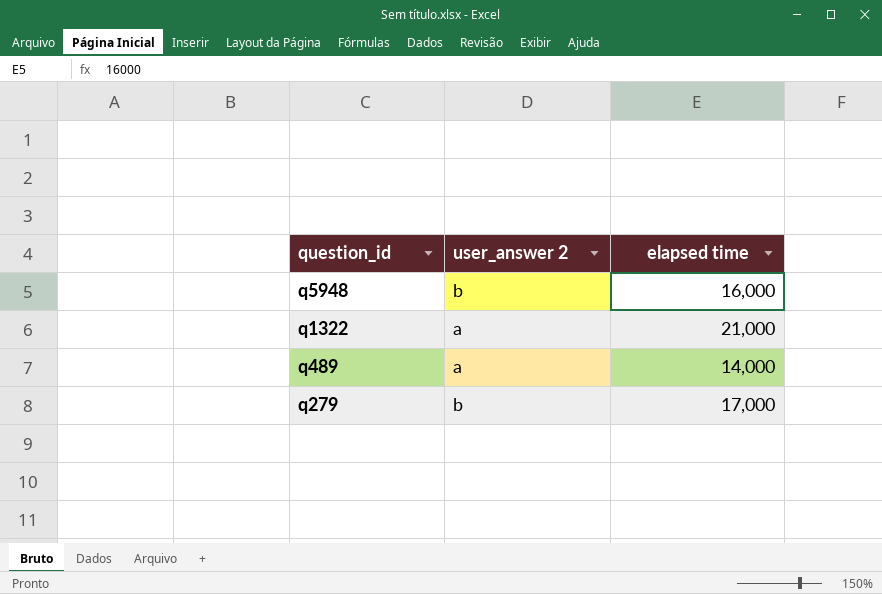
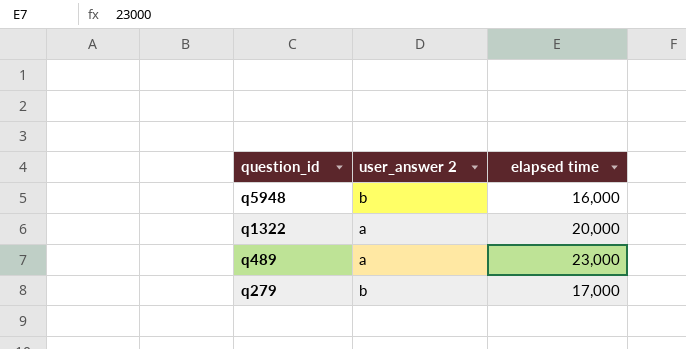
q1322 | elapsed time: 21,000 -> 20,000
q489 | elapsed time: 14,000 -> 23,000

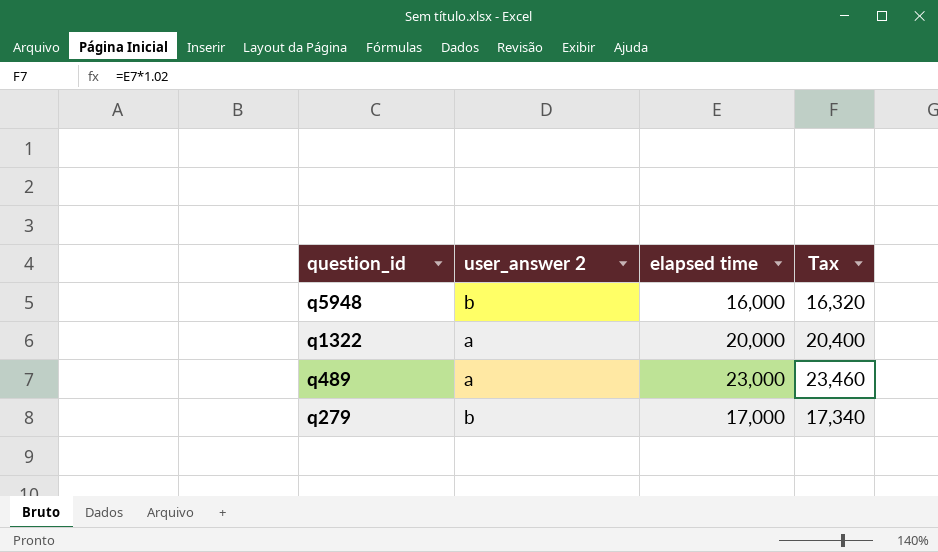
column Tax | formula: none -> [elapsed time] * 1.02

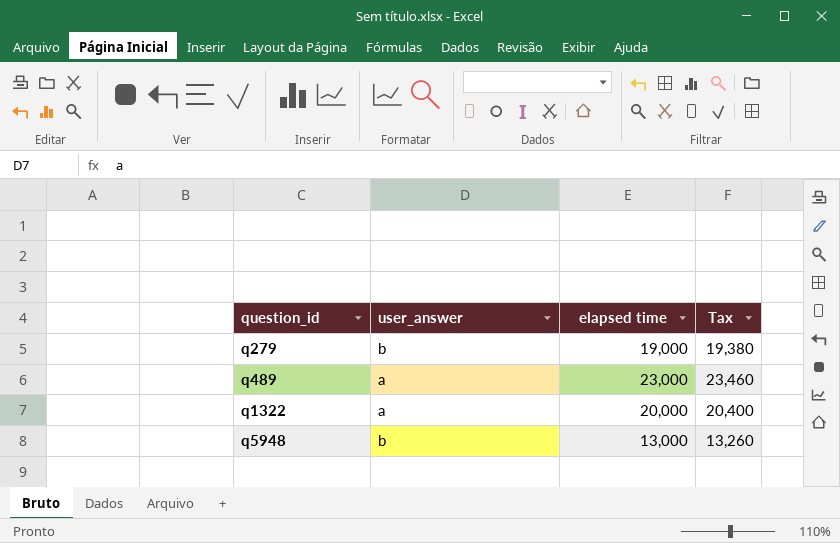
row order: question_id descending -> question_id ascending
column name: user_answer 2 -> user_answer
q279 | elapsed time: 17,000 -> 19,000
q279 | Tax: 17,340 -> 19,380
q5948 | elapsed time: 16,000 -> 13,000
q5948 | Tax: 16,320 -> 13,260

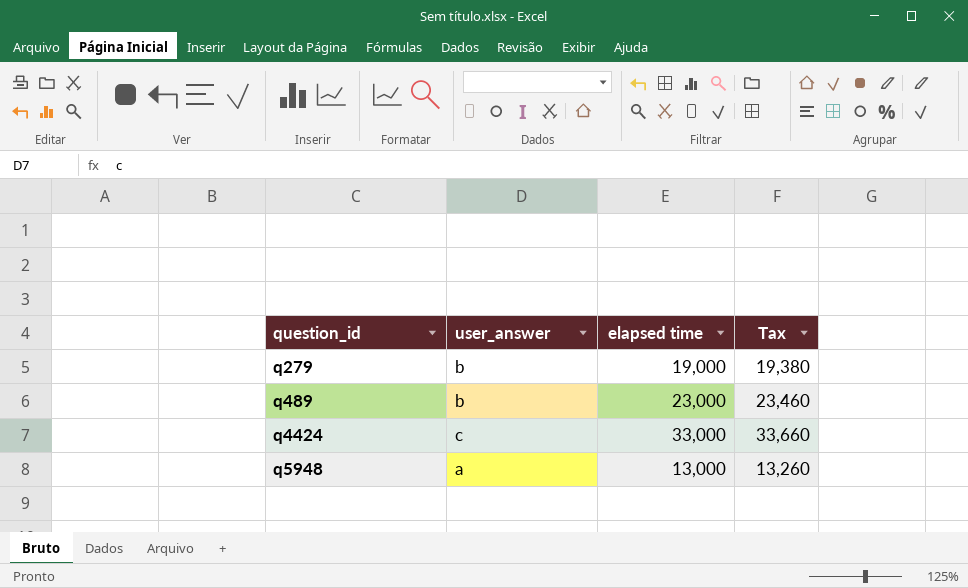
row q1322: a | 20,000 | 20,400 -> none
q489 | user_answer: a -> b
row q4424: none -> c | 33,000 | 33,660
q5948 | user_answer: b -> a

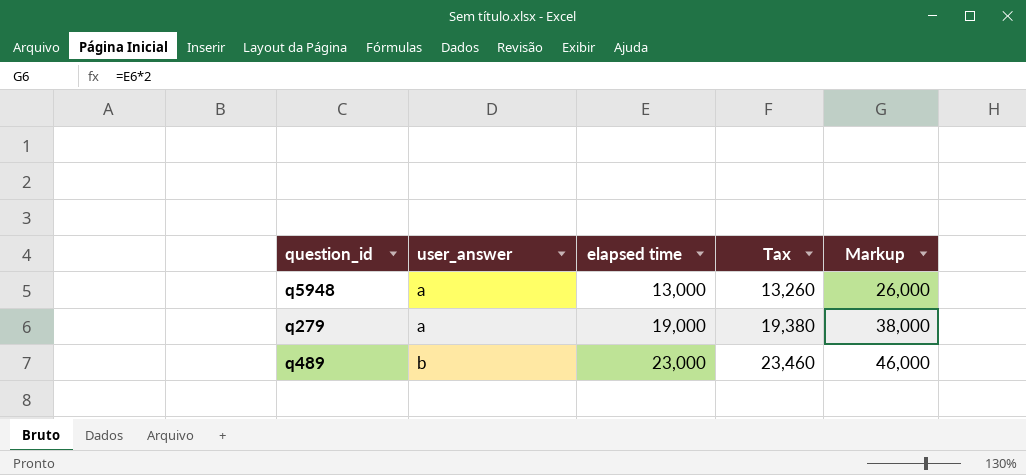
row order: question_id ascending -> user_answer ascending
column Markup | formula: none -> [elapsed time] * 2
row q4424: c | 33,000 | 33,660 -> none
q279 | user_answer: b -> a

